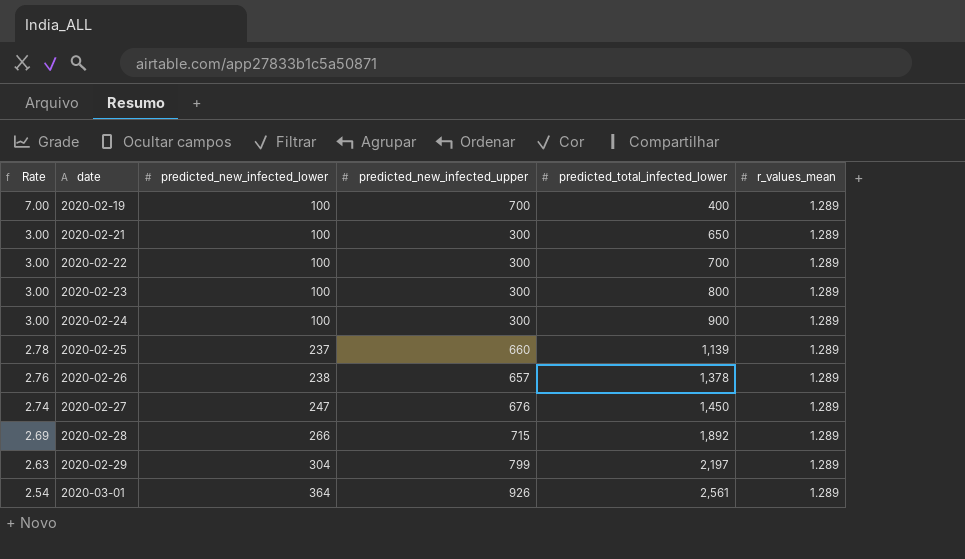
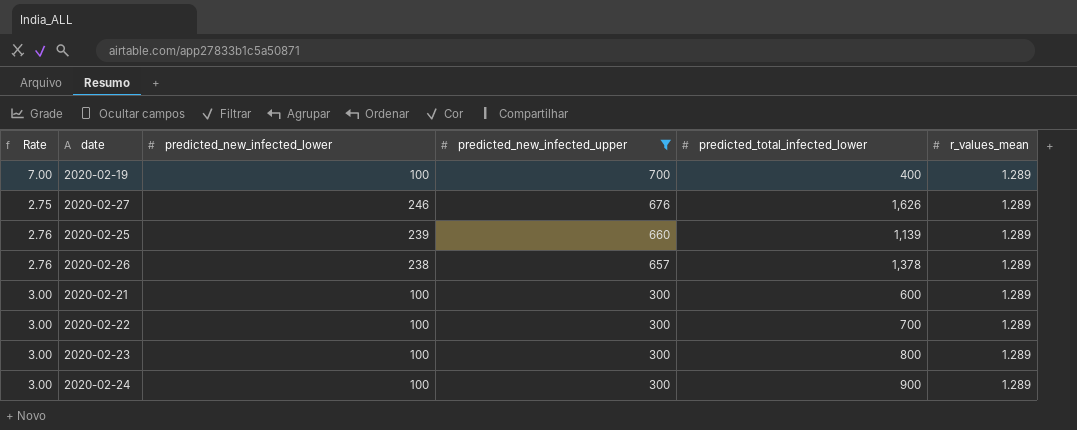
filter: none -> predicted_new_infected_upper <= 700
row order: Rate descending -> predicted_new_infected_upper descending
2020-02-27 | Rate: 2.74 -> 2.75
2020-02-27 | predicted_new_infected_lower: 247 -> 246
2020-02-27 | predicted_total_infected_lower: 1,450 -> 1,626
2020-02-25 | Rate: 2.78 -> 2.76
2020-02-25 | predicted_new_infected_lower: 237 -> 239
2020-02-21 | predicted_total_infected_lower: 650 -> 600

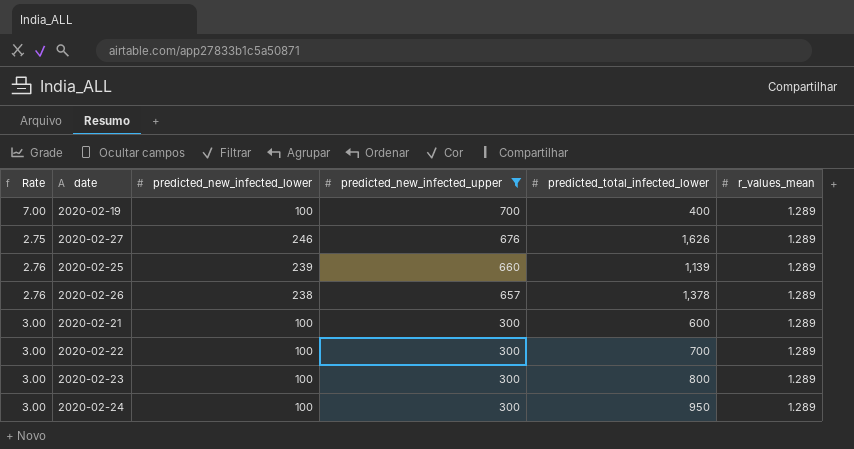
2020-02-24 | predicted_total_infected_lower: 900 -> 950

